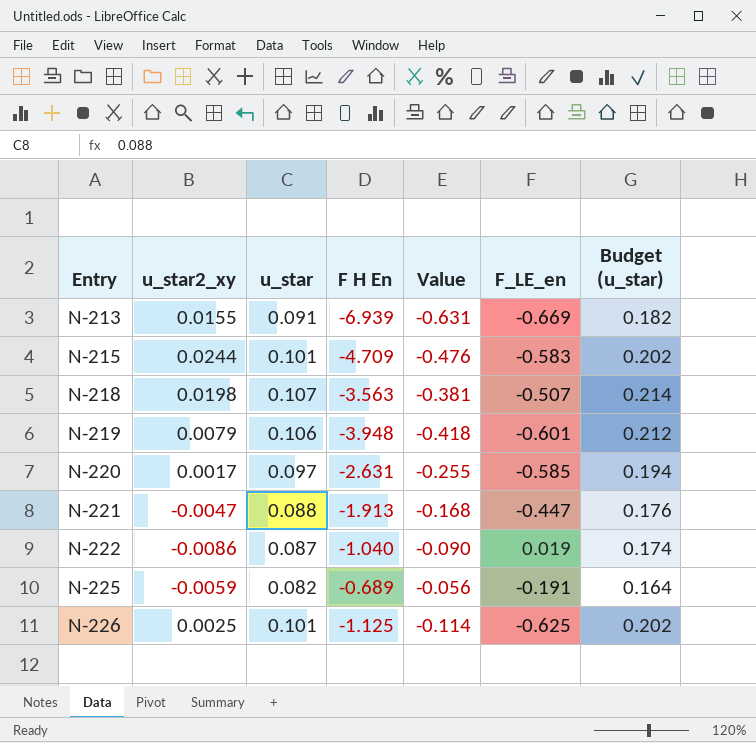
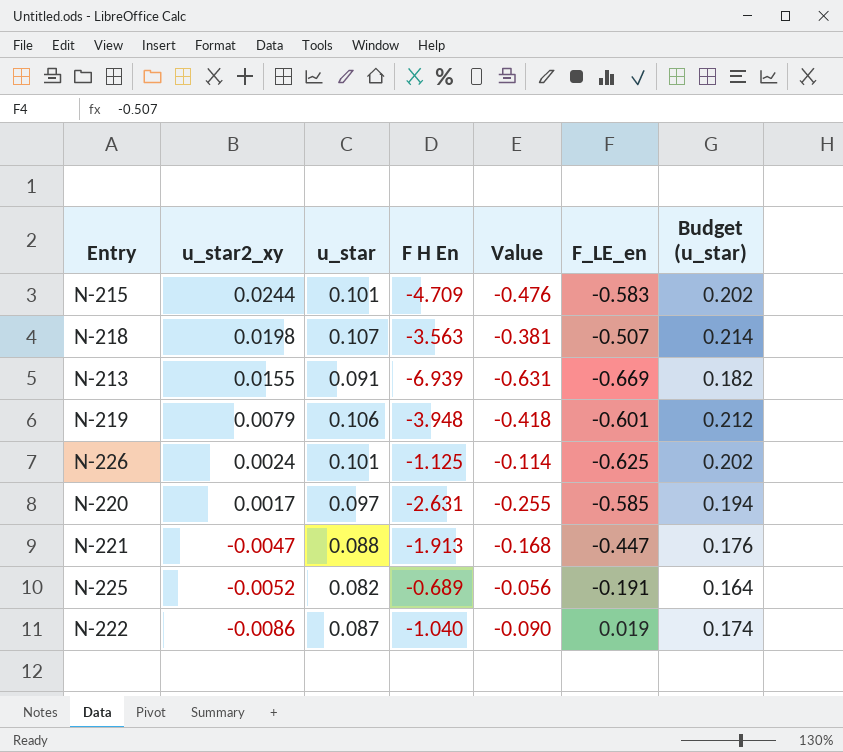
row order: Entry ascending -> u_star2_xy descending
N-226 | u_star2_xy: 0.0025 -> 0.0024
N-225 | u_star2_xy: -0.0059 -> -0.0052

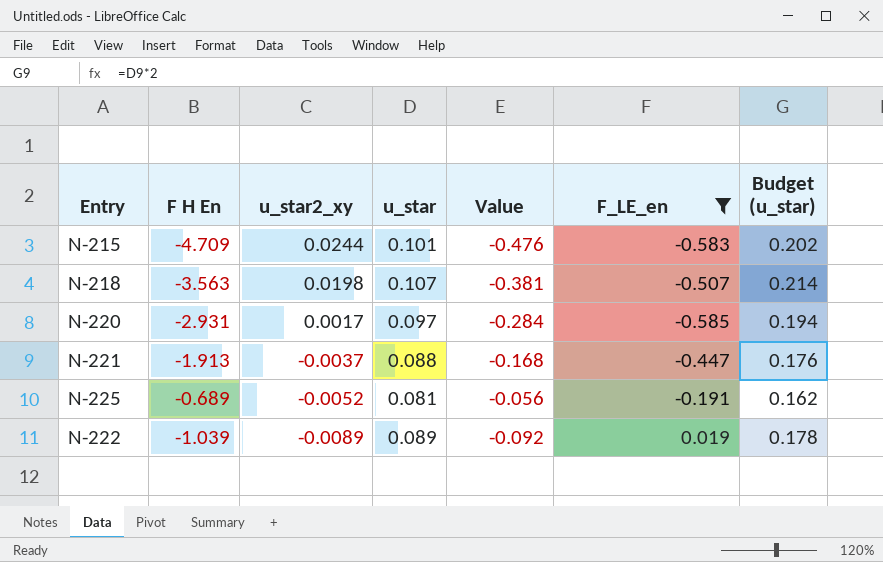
filter: none -> F_LE_en >= -0.585
column F H En | position: 4 -> 2
N-220 | F H En: -2.631 -> -2.931
N-220 | Value: -0.255 -> -0.284
N-221 | u_star2_xy: -0.0047 -> -0.0037
N-225 | u_star: 0.082 -> 0.081
N-225 | Budget (u_star): 0.164 -> 0.162
N-222 | F H En: -1.040 -> -1.039
N-222 | u_star2_xy: -0.0086 -> -0.0089
N-222 | u_star: 0.087 -> 0.089
N-222 | Value: -0.090 -> -0.092
N-222 | Budget (u_star): 0.174 -> 0.178

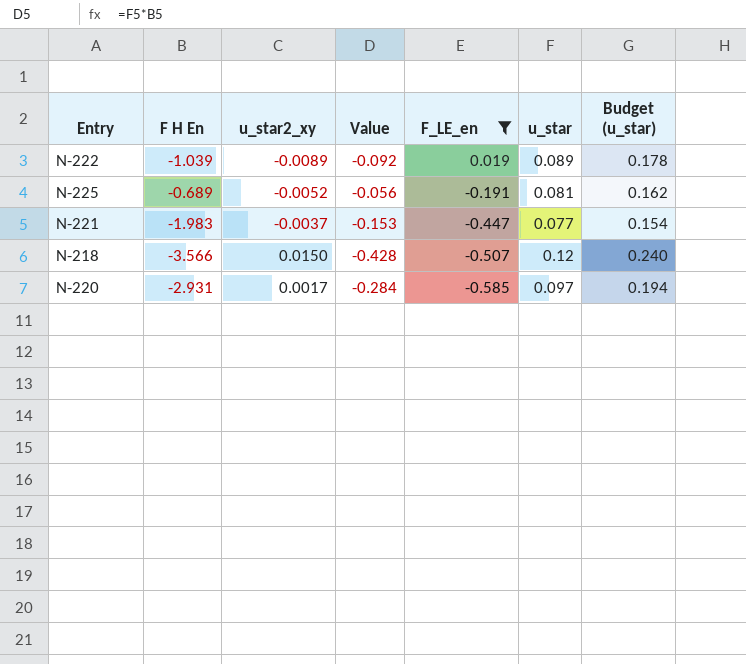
row order: u_star2_xy descending -> F_LE_en descending
column u_star | position: 4 -> 6
row N-215: -4.709 | 0.0244 | 0.101 | -0.476 | -0.583 | 0.202 -> none
N-221 | F H En: -1.913 -> -1.983
N-221 | Value: -0.168 -> -0.153
N-221 | u_star: 0.088 -> 0.077
N-221 | Budget (u_star): 0.176 -> 0.154
N-218 | F H En: -3.563 -> -3.566
N-218 | u_star2_xy: 0.0198 -> 0.0150
N-218 | Value: -0.381 -> -0.428
N-218 | u_star: 0.107 -> 0.12
N-218 | Budget (u_star): 0.214 -> 0.240

